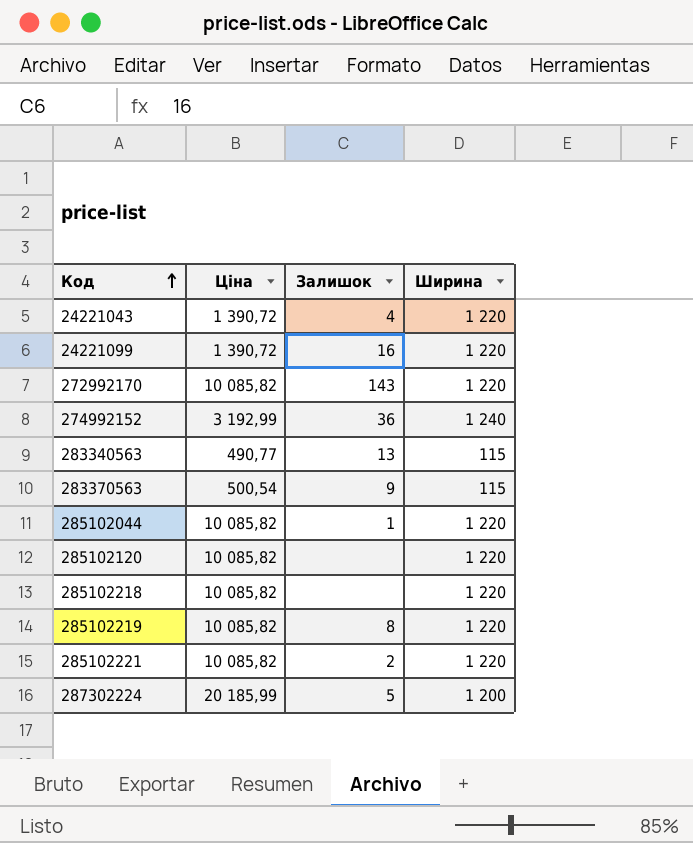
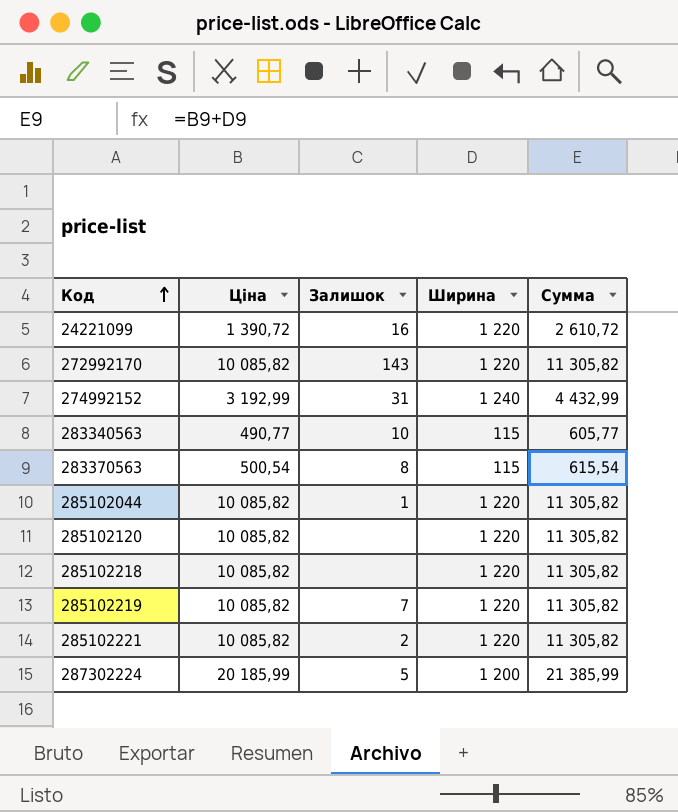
column Сумма | formula: none -> [Ціна] + [Ширина]
row 24221043: 1 390,72 | 4 | 1 220 -> none
274992152 | Залишок: 36 -> 31
283340563 | Залишок: 13 -> 10
283370563 | Залишок: 9 -> 8
285102219 | Залишок: 8 -> 7

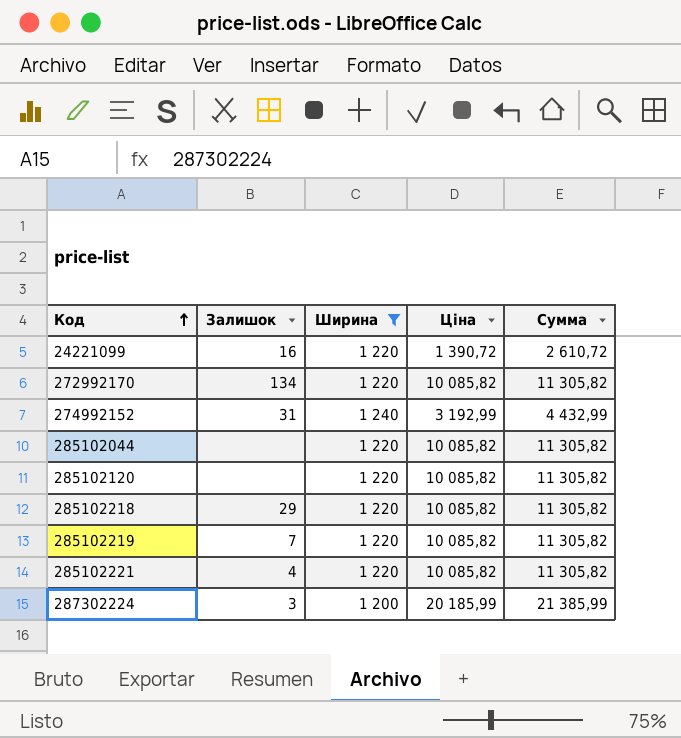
filter: none -> Ширина != 115
column Ціна | position: 2 -> 4
272992170 | Залишок: 143 -> 134
285102044 | Залишок: 1 -> none
285102218 | Залишок: none -> 29
285102221 | Залишок: 2 -> 4
287302224 | Залишок: 5 -> 3

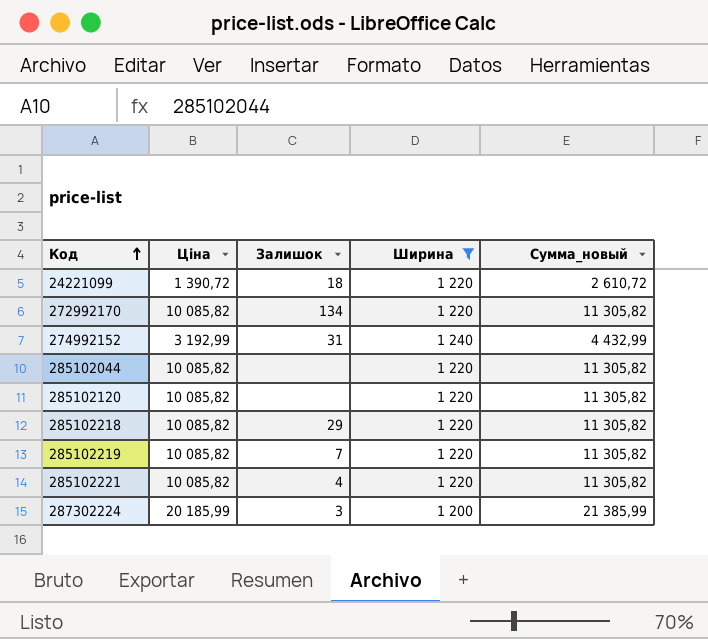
column Ціна | position: 4 -> 2
column name: Сумма -> Сумма_новый
24221099 | Залишок: 16 -> 18

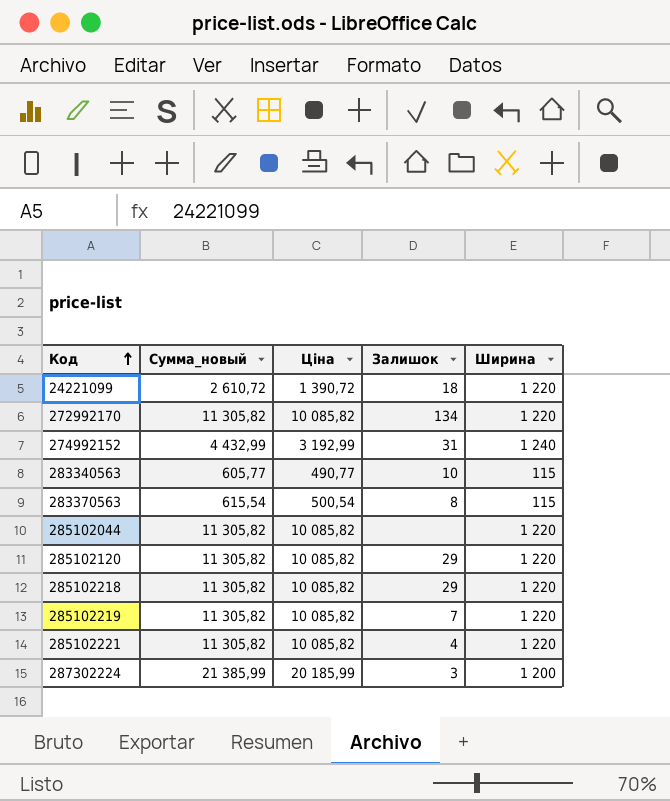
filter: Ширина != 115 -> none
column Сумма_новый | position: 5 -> 2
285102120 | Залишок: none -> 29

